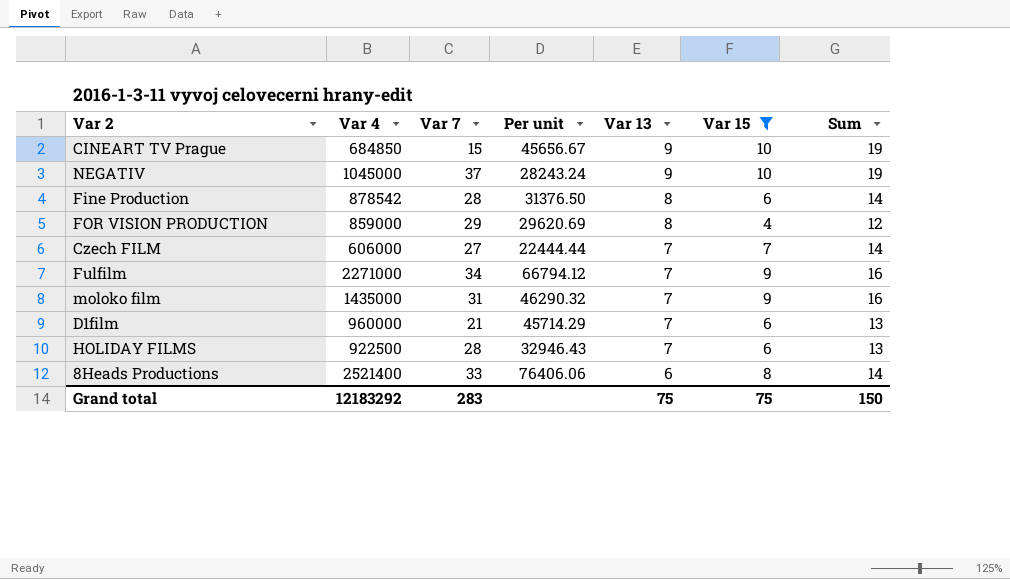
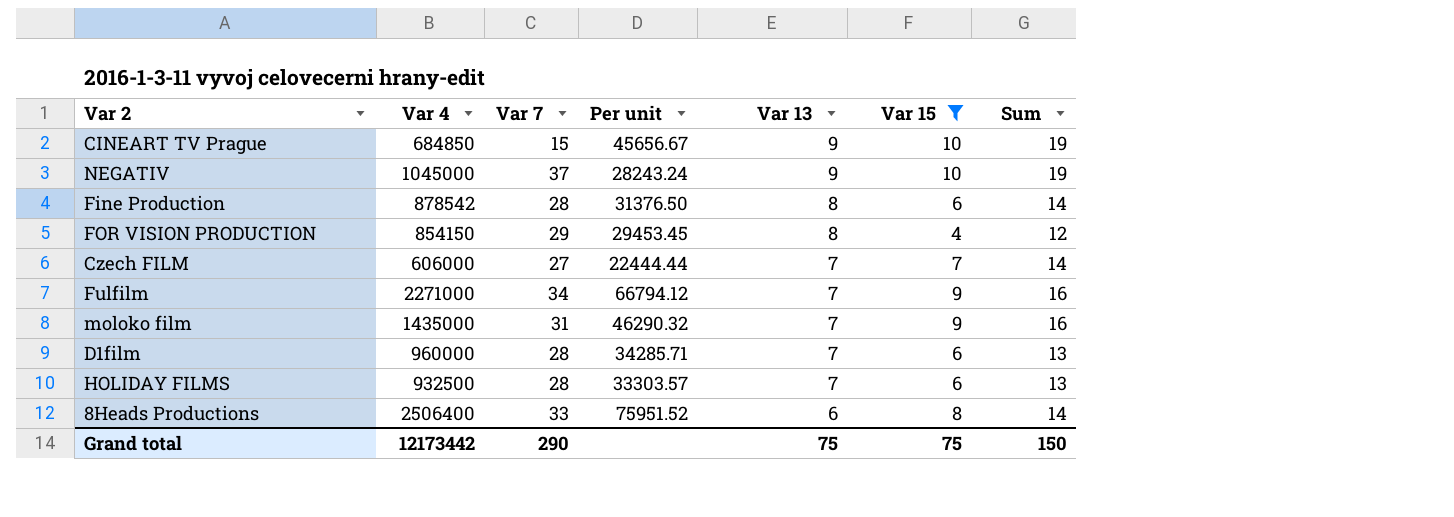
FOR VISION PRODUCTION | Var 4: 859000 -> 854150
FOR VISION PRODUCTION | Per unit: 29620.69 -> 29453.45
D1film | Var 7: 21 -> 28
D1film | Per unit: 45714.29 -> 34285.71
HOLIDAY FILMS | Var 4: 922500 -> 932500
HOLIDAY FILMS | Per unit: 32946.43 -> 33303.57
8Heads Productions | Var 4: 2521400 -> 2506400
8Heads Productions | Per unit: 76406.06 -> 75951.52
Grand total | Var 4: 12183292 -> 12173442
Grand total | Var 7: 283 -> 290

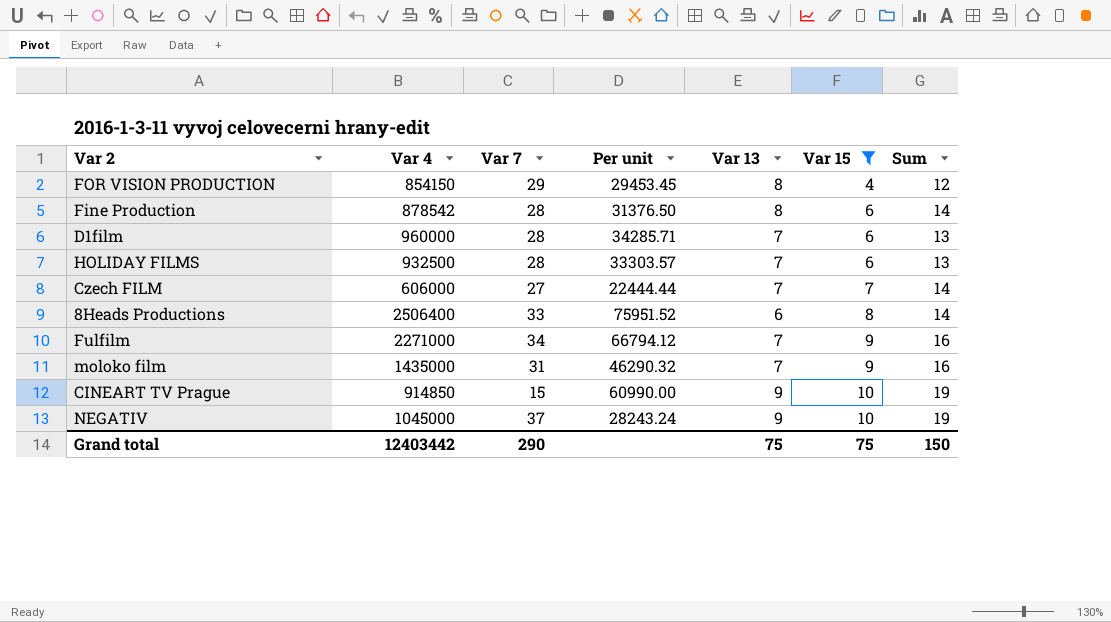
row order: Var 13 descending -> Var 15 ascending
CINEART TV Prague | Var 4: 684850 -> 914850
CINEART TV Prague | Per unit: 45656.67 -> 60990.00
Grand total | Var 4: 12173442 -> 12403442

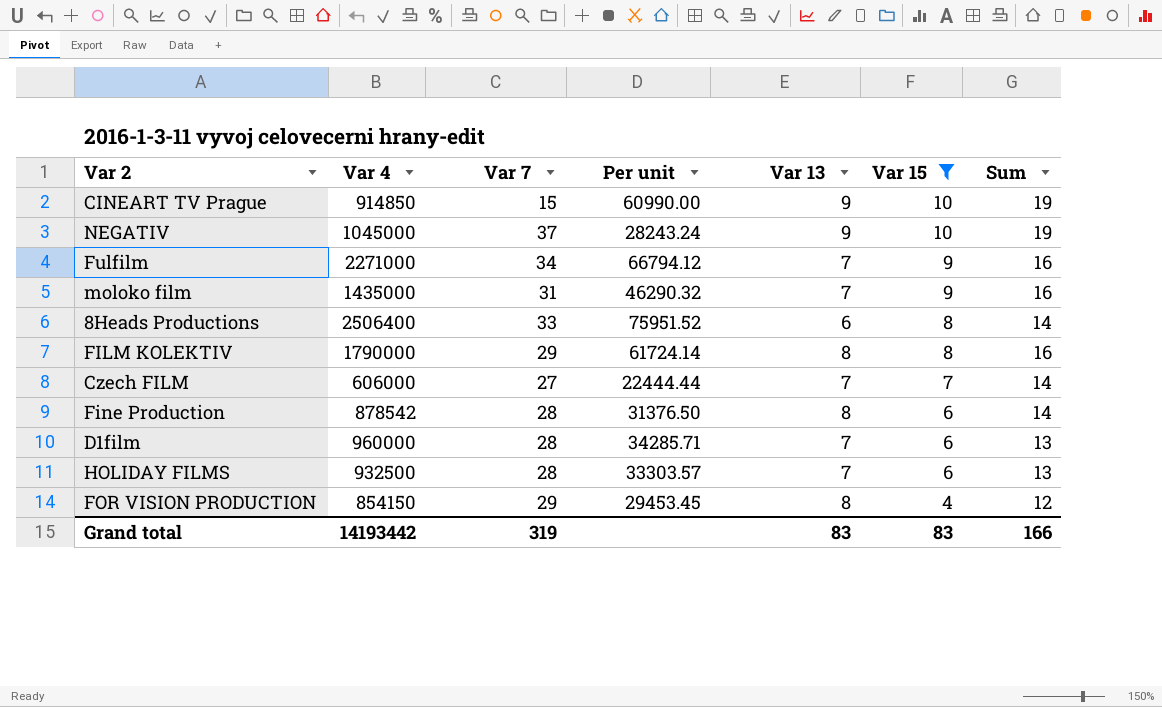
row order: Var 15 ascending -> Var 15 descending
row FILM KOLEKTIV: none -> 1790000 | 29 | 61724.14 | 8 | 8 | 16
Grand total | Var 4: 12403442 -> 14193442
Grand total | Var 7: 290 -> 319
Grand total | Var 13: 75 -> 83
Grand total | Var 15: 75 -> 83
Grand total | Sum: 150 -> 166

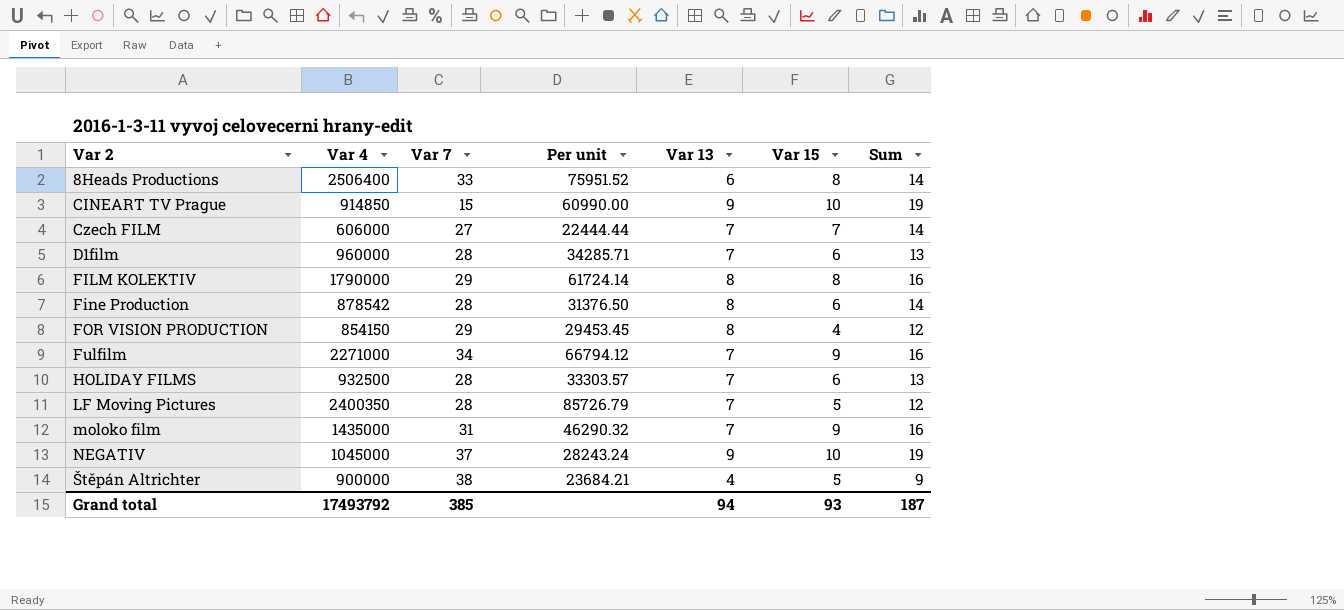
filter: Var 15 != 5 -> none
row order: Var 15 descending -> Var 2 ascending
Grand total | Var 4: 14193442 -> 17493792
Grand total | Var 7: 319 -> 385
Grand total | Var 13: 83 -> 94
Grand total | Var 15: 83 -> 93
Grand total | Sum: 166 -> 187

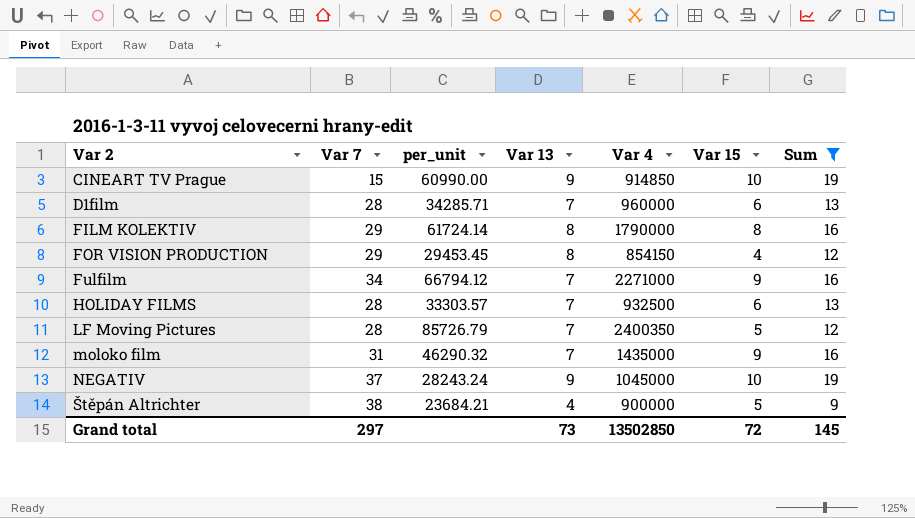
filter: none -> Sum != 14
column name: Per unit -> per_unit
column Var 4 | position: 2 -> 5
Grand total | Var 7: 385 -> 297
Grand total | Var 13: 94 -> 73
Grand total | Var 4: 17493792 -> 13502850
Grand total | Var 15: 93 -> 72
Grand total | Sum: 187 -> 145

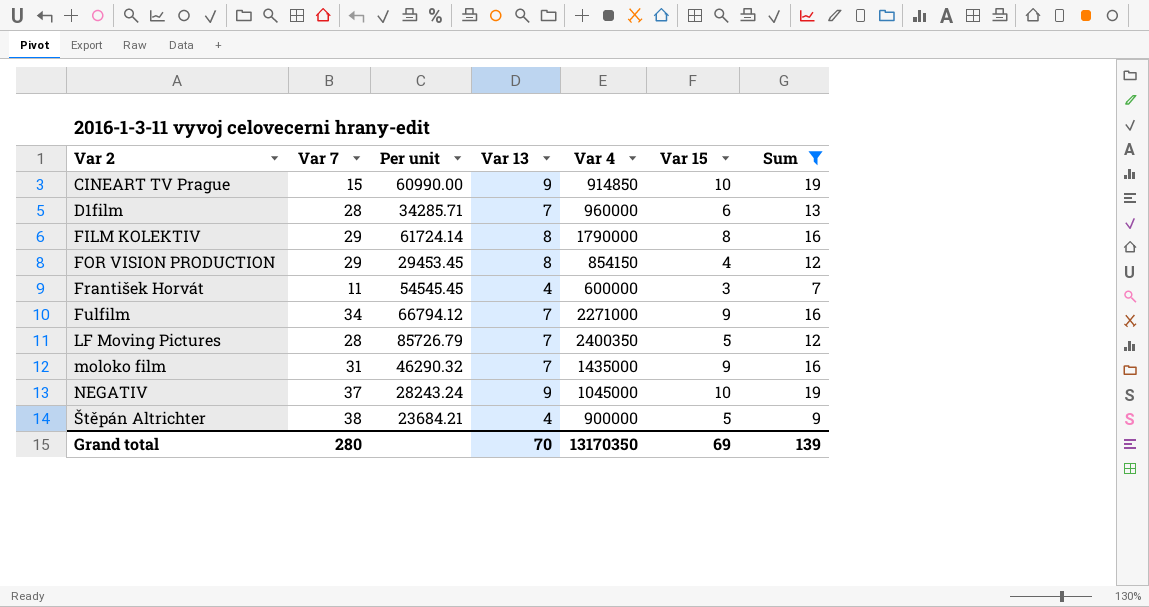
column name: per_unit -> Per unit
row HOLIDAY FILMS: 28 | 33303.57 | 7 | 932500 | 6 | 13 -> none
row František Horvát: none -> 11 | 54545.45 | 4 | 600000 | 3 | 7
Grand total | Var 7: 297 -> 280
Grand total | Var 13: 73 -> 70
Grand total | Var 4: 13502850 -> 13170350
Grand total | Var 15: 72 -> 69
Grand total | Sum: 145 -> 139

